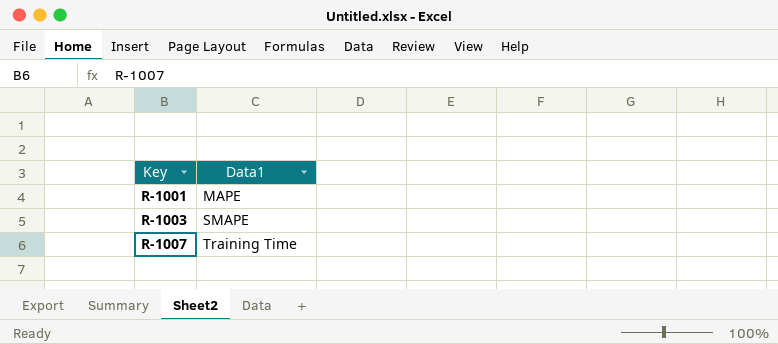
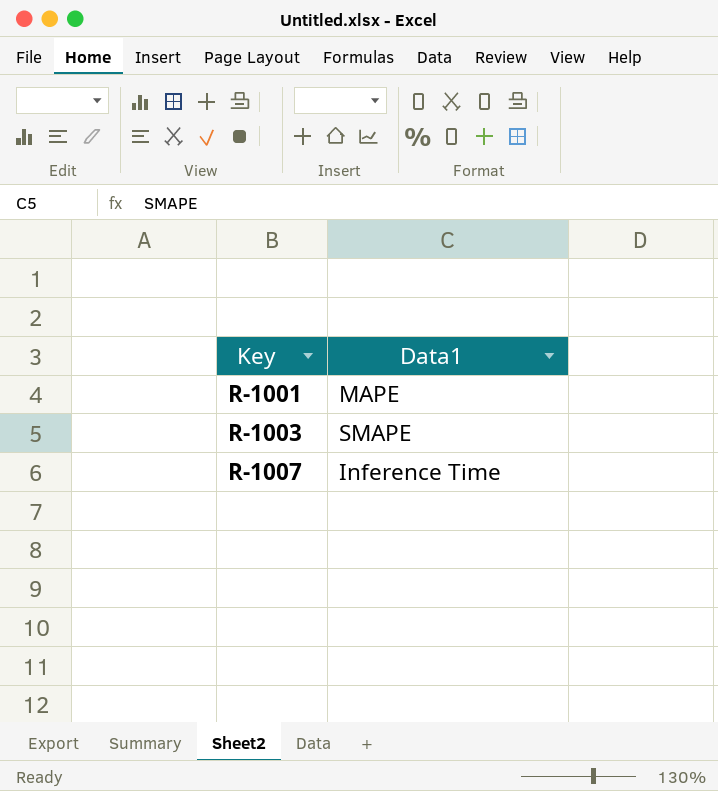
R-1007 | Data1: Training Time -> Inference Time

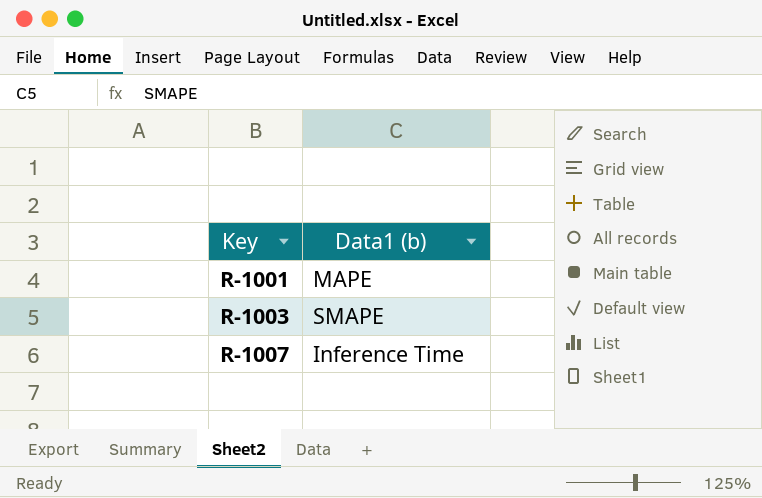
column name: Data1 -> Data1 (b)

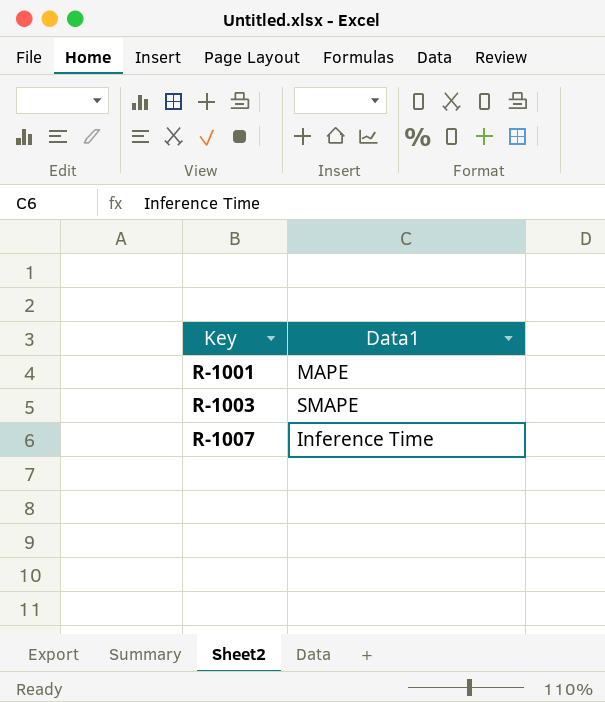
column name: Data1 (b) -> Data1

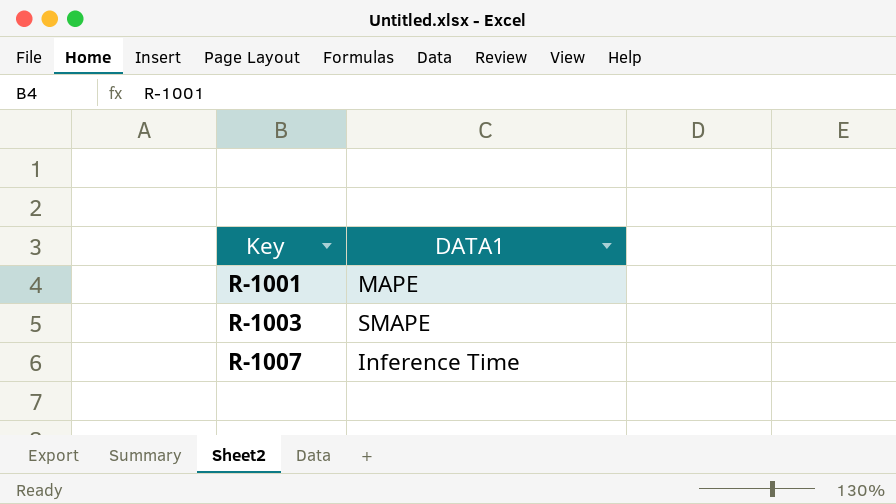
column name: Data1 -> DATA1

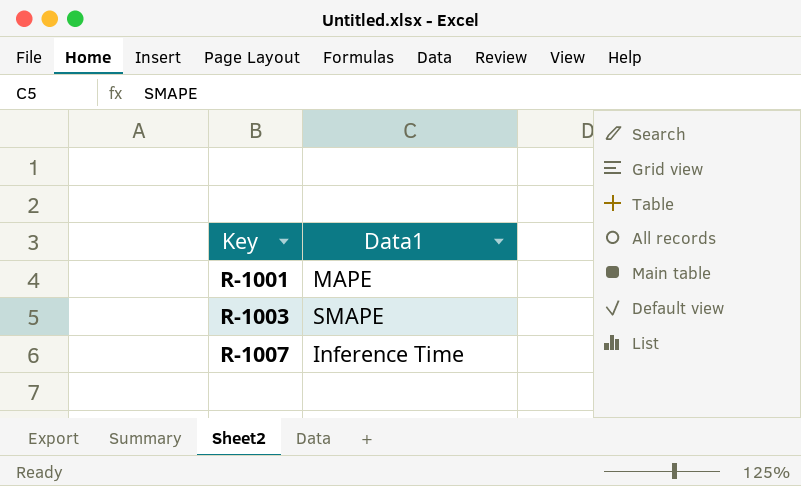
column name: DATA1 -> Data1

